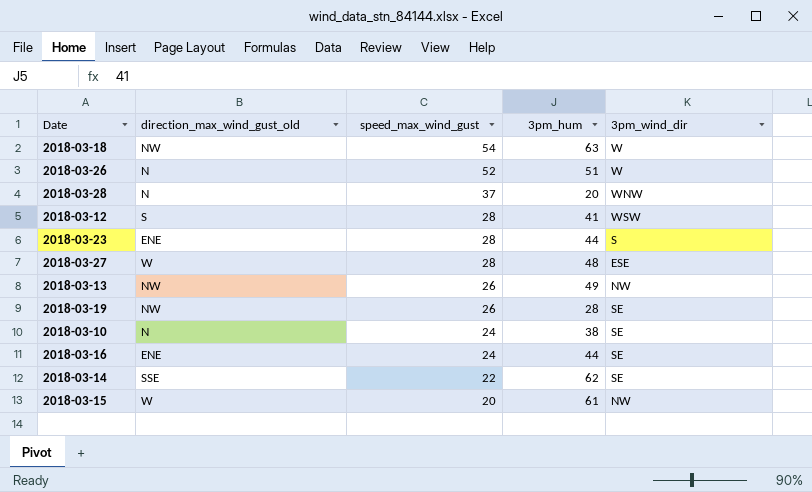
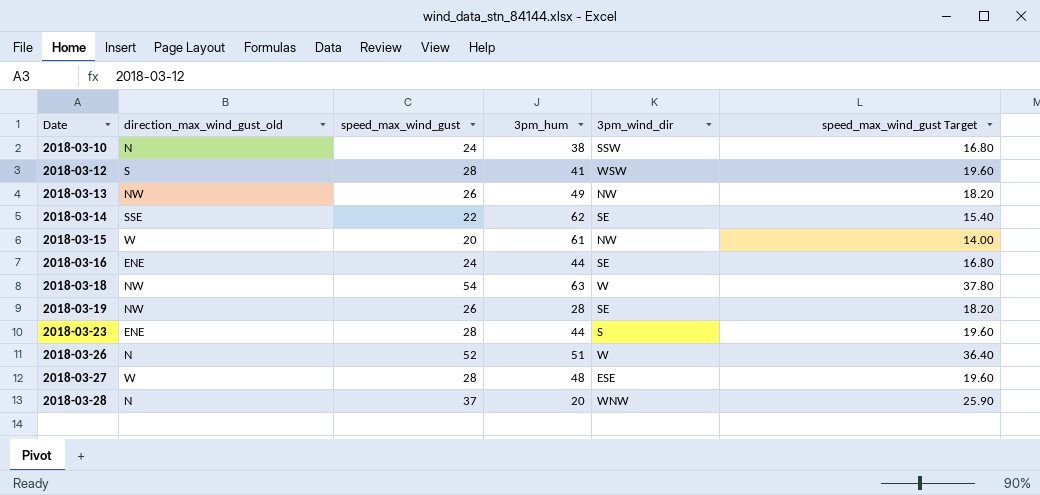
row order: speed_max_wind_gust descending -> Date ascending
column speed_max_wind_gust Target | formula: none -> [speed_max_wind_gust] * 0.7
2018-03-10 | 3pm_wind_dir: SE -> SSW

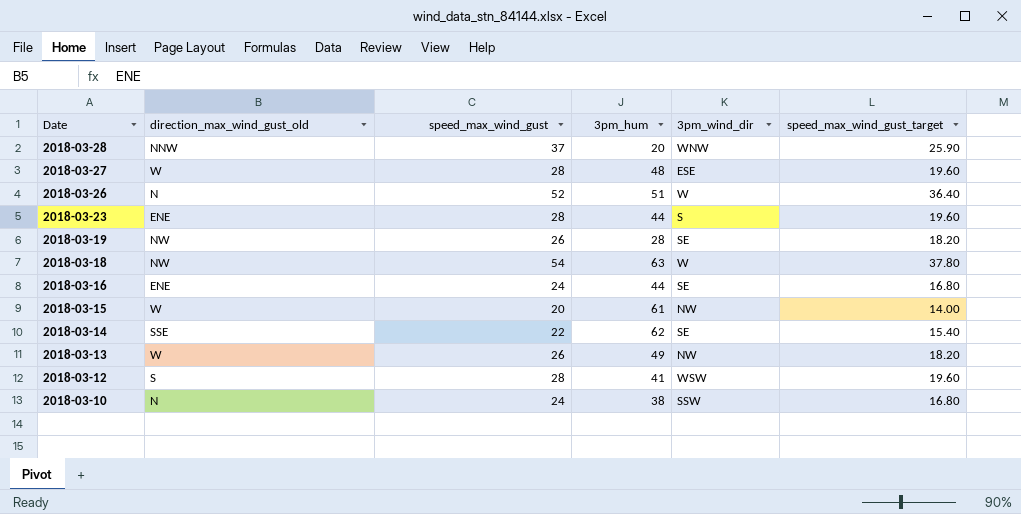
row order: Date ascending -> Date descending
column name: speed_max_wind_gust Target -> speed_max_wind_gust_target
2018-03-28 | direction_max_wind_gust_old: N -> NNW
2018-03-13 | direction_max_wind_gust_old: NW -> W

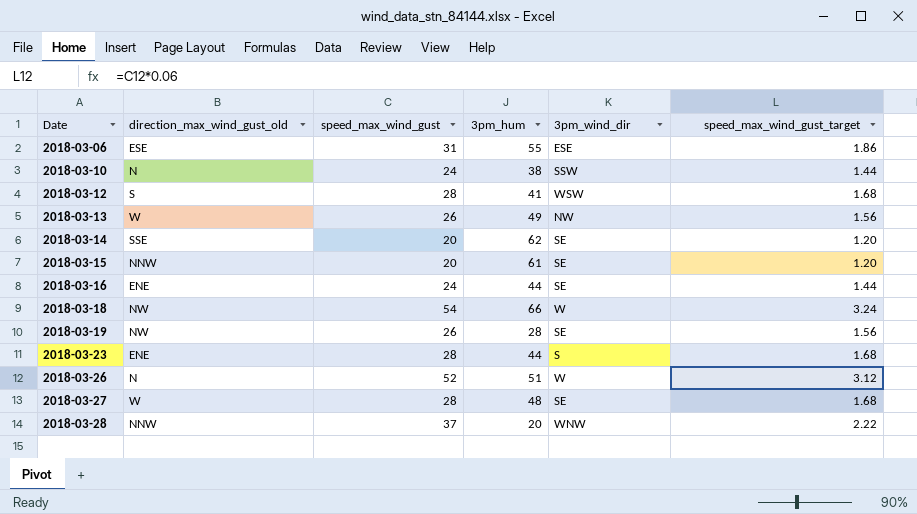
row order: Date descending -> Date ascending
column speed_max_wind_gust_target | formula: [speed_max_wind_gust] * 0.7 -> [speed_max_wind_gust] * 0.06
row 2018-03-06: none -> ESE | 31 | 55 | ESE | 1.86
2018-03-14 | speed_max_wind_gust: 22 -> 20
2018-03-15 | direction_max_wind_gust_old: W -> NNW
2018-03-15 | 3pm_wind_dir: NW -> SE
2018-03-18 | 3pm_hum: 63 -> 66
2018-03-27 | 3pm_wind_dir: ESE -> SE

